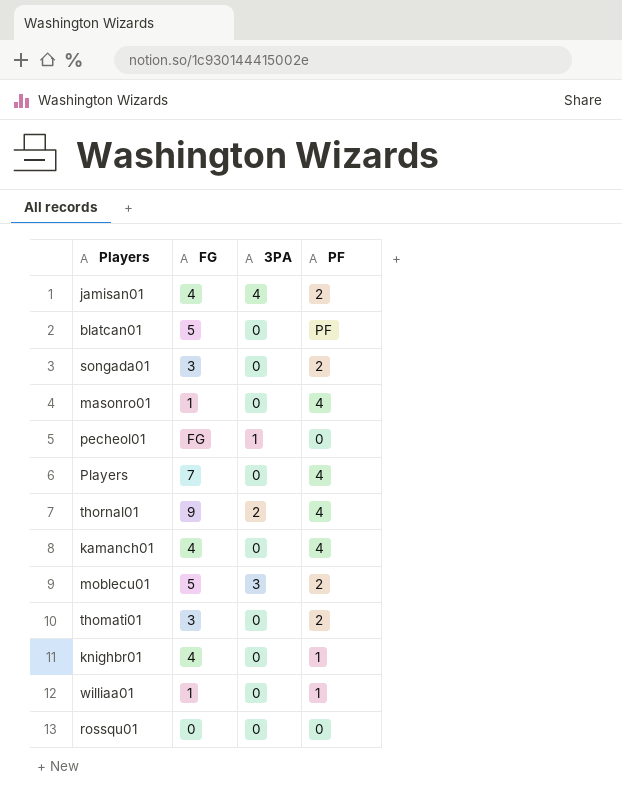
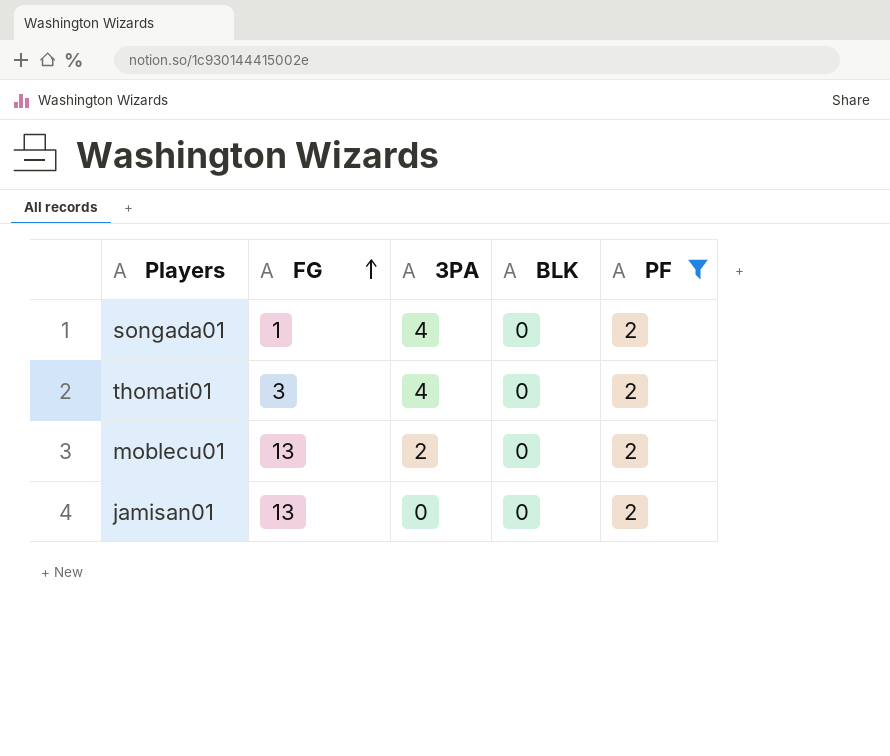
filter: none -> PF = 2
row order: none -> FG ascending
column BLK | position: none -> 4
songada01 | FG: 3 -> 1
songada01 | 3PA: 0 -> 4
thomati01 | 3PA: 0 -> 4
moblecu01 | FG: 5 -> 13
moblecu01 | 3PA: 3 -> 2
jamisan01 | FG: 4 -> 13
jamisan01 | 3PA: 4 -> 0

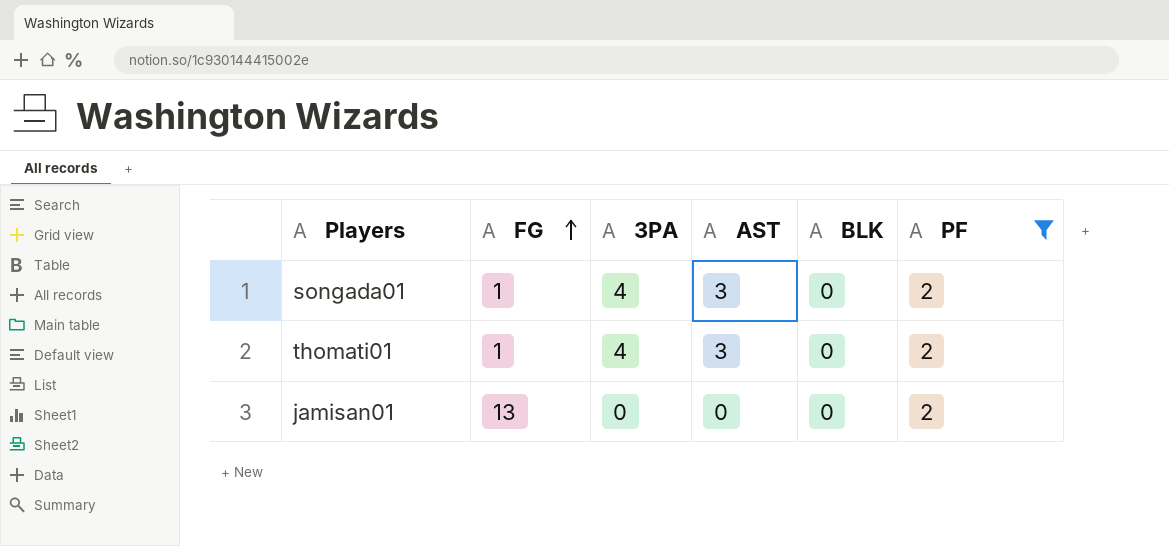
column AST | position: none -> 4
row moblecu01: 13 | 2 | 0 | 2 -> none
thomati01 | FG: 3 -> 1

